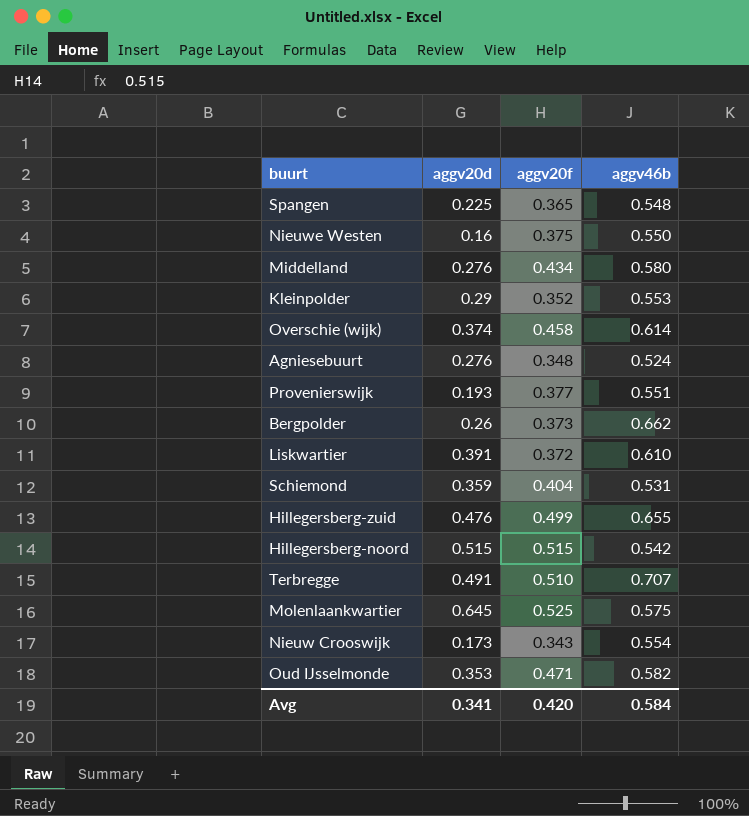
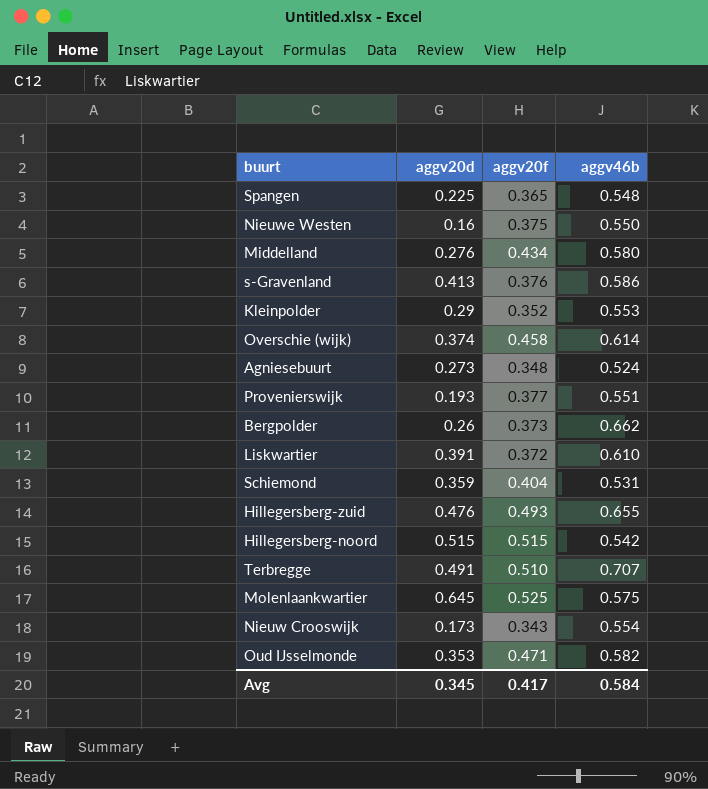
row s-Gravenland: none -> 0.413 | 0.376 | 0.586
Agniesebuurt | aggv20d: 0.276 -> 0.273
Hillegersberg-zuid | aggv20f: 0.499 -> 0.493
Avg | aggv20d: 0.341 -> 0.345
Avg | aggv20f: 0.420 -> 0.417

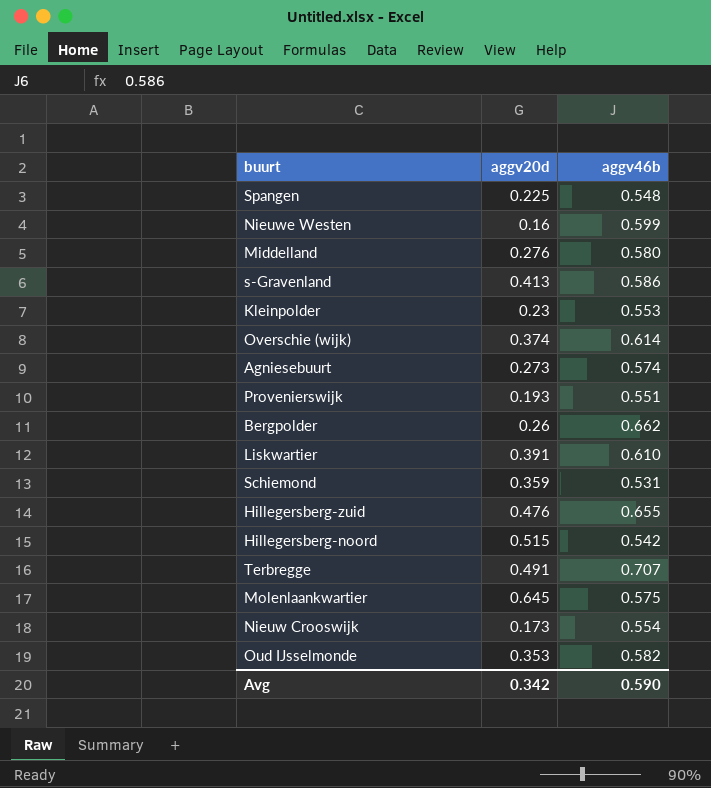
column aggv20f | position: 3 -> none
Nieuwe Westen | aggv46b: 0.550 -> 0.599
Kleinpolder | aggv20d: 0.29 -> 0.23
Agniesebuurt | aggv46b: 0.524 -> 0.574
Avg | aggv20d: 0.345 -> 0.342
Avg | aggv46b: 0.584 -> 0.590

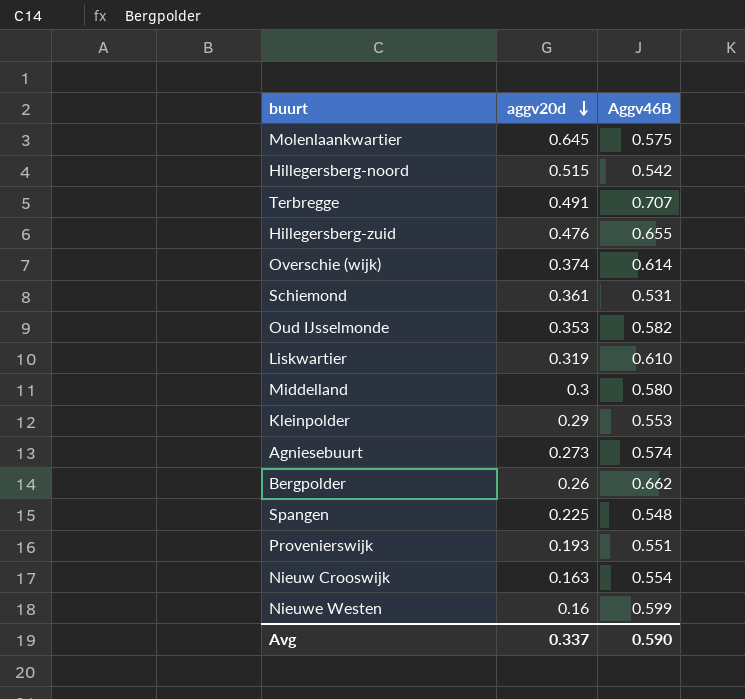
row order: none -> aggv20d descending
column name: aggv46b -> Aggv46B
row s-Gravenland: 0.413 | 0.586 -> none
Schiemond | aggv20d: 0.359 -> 0.361
Liskwartier | aggv20d: 0.391 -> 0.319
Middelland | aggv20d: 0.276 -> 0.3
Kleinpolder | aggv20d: 0.23 -> 0.29
Nieuw Crooswijk | aggv20d: 0.173 -> 0.163
Avg | aggv20d: 0.342 -> 0.337

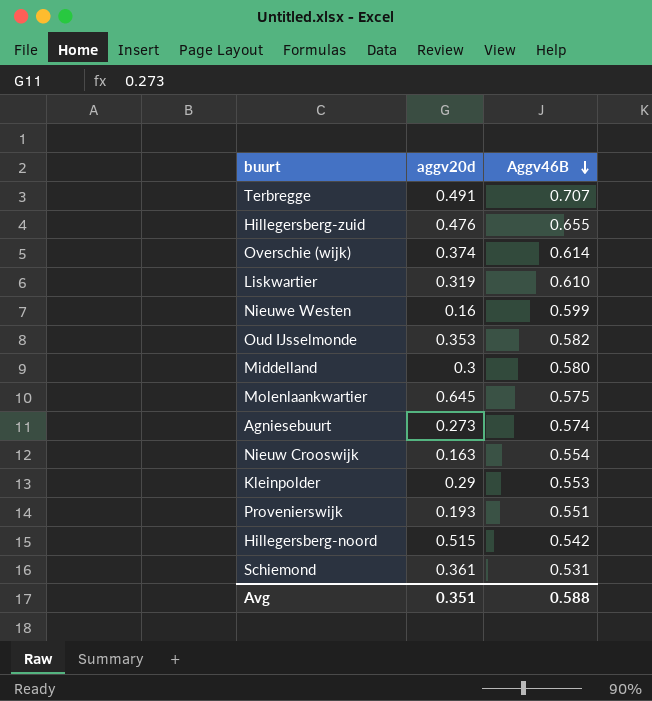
row order: aggv20d descending -> Aggv46B descending
row Bergpolder: 0.26 | 0.662 -> none
row Spangen: 0.225 | 0.548 -> none
Avg | aggv20d: 0.337 -> 0.351
Avg | Aggv46B: 0.590 -> 0.588

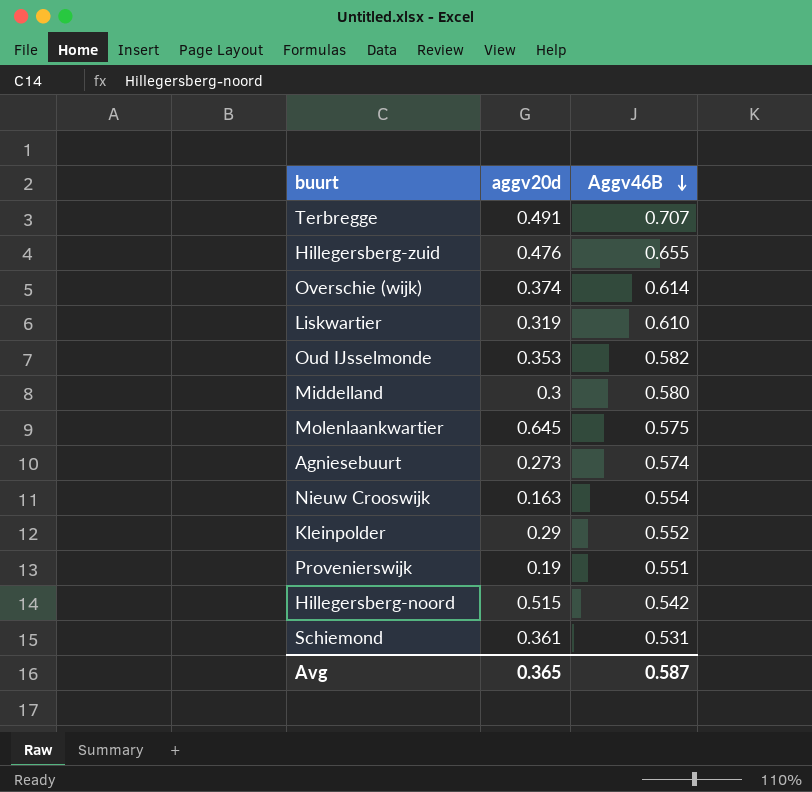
row Nieuwe Westen: 0.16 | 0.599 -> none
Kleinpolder | Aggv46B: 0.553 -> 0.552
Provenierswijk | aggv20d: 0.193 -> 0.19
Avg | aggv20d: 0.351 -> 0.365
Avg | Aggv46B: 0.588 -> 0.587

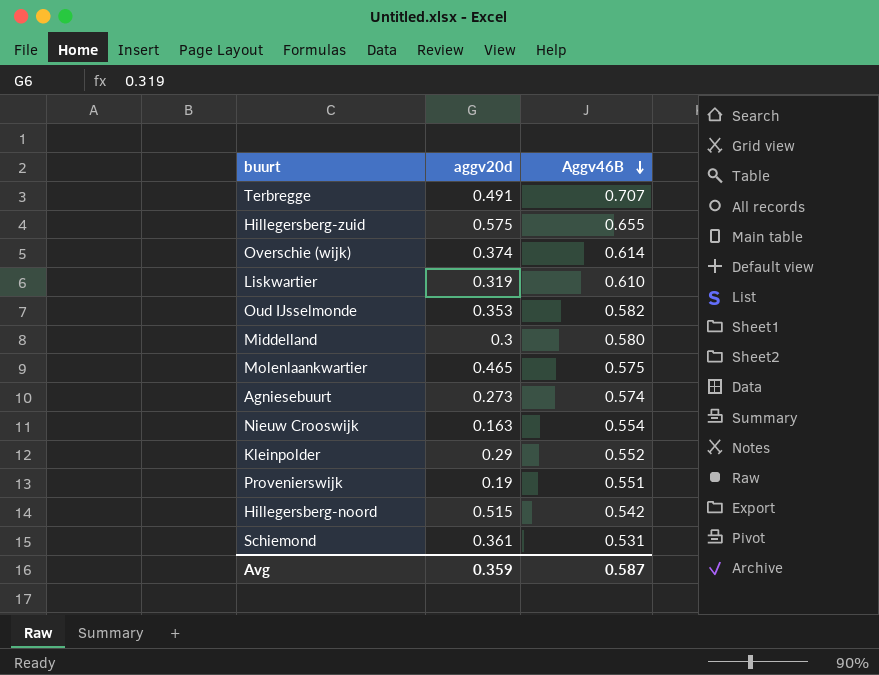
Hillegersberg-zuid | aggv20d: 0.476 -> 0.575
Molenlaankwartier | aggv20d: 0.645 -> 0.465
Avg | aggv20d: 0.365 -> 0.359

